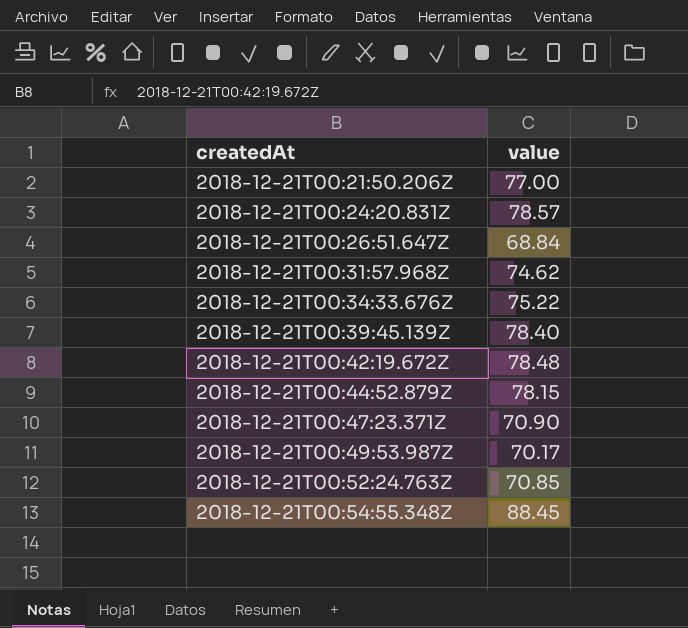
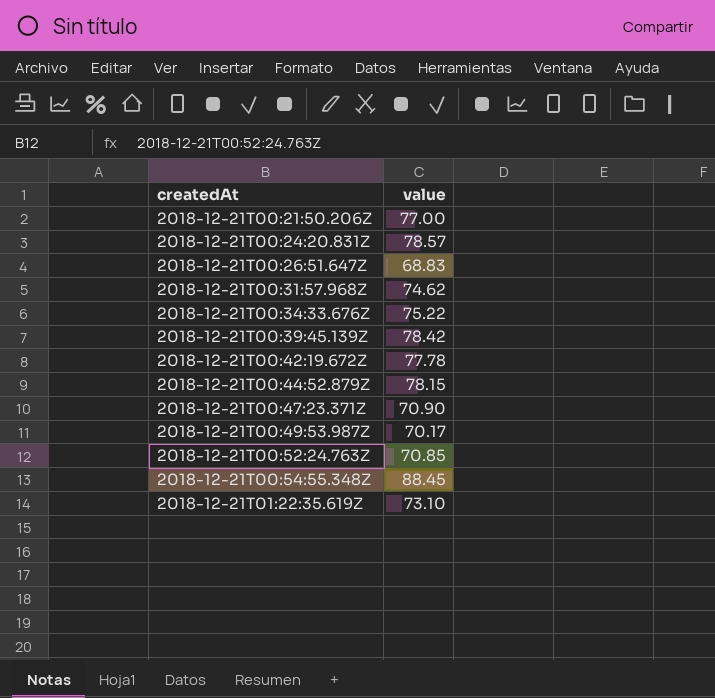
2018-12-21T00:26:51.647Z | value: 68.84 -> 68.83
2018-12-21T00:39:45.139Z | value: 78.40 -> 78.42
2018-12-21T00:42:19.672Z | value: 78.48 -> 77.78
row 2018-12-21T01:22:35.619Z: none -> 73.10

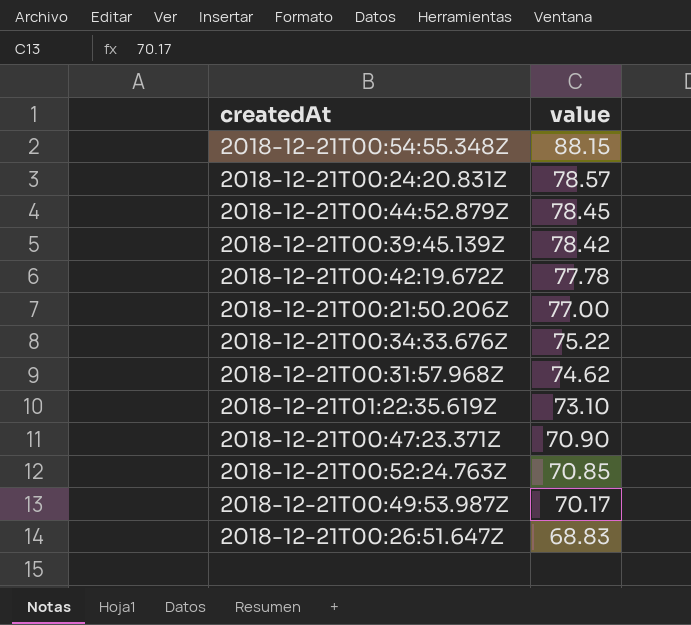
row order: createdAt ascending -> value descending
2018-12-21T00:54:55.348Z | value: 88.45 -> 88.15
2018-12-21T00:44:52.879Z | value: 78.15 -> 78.45

